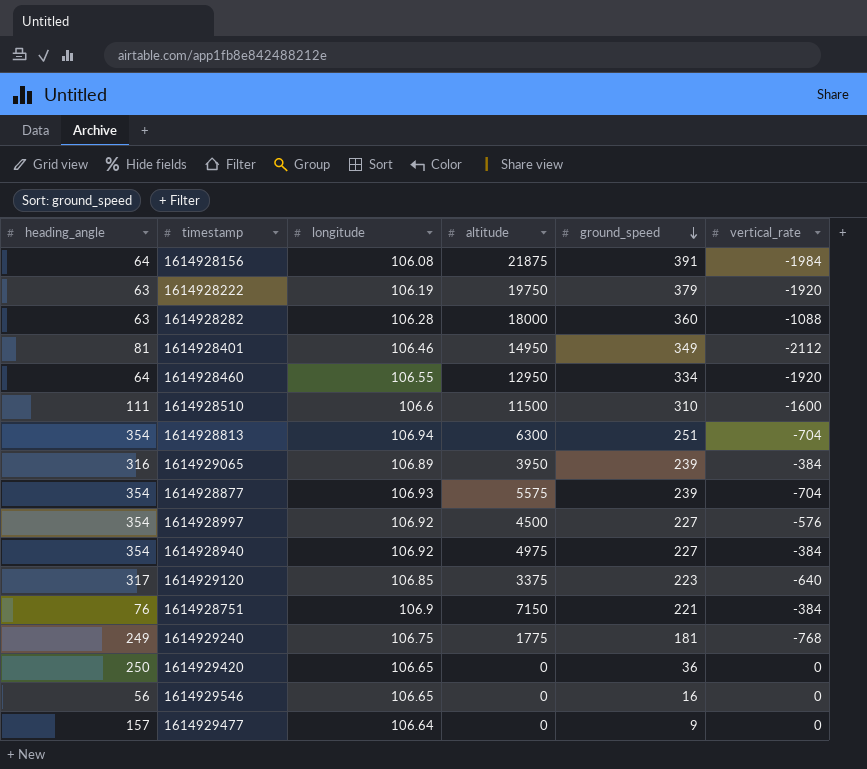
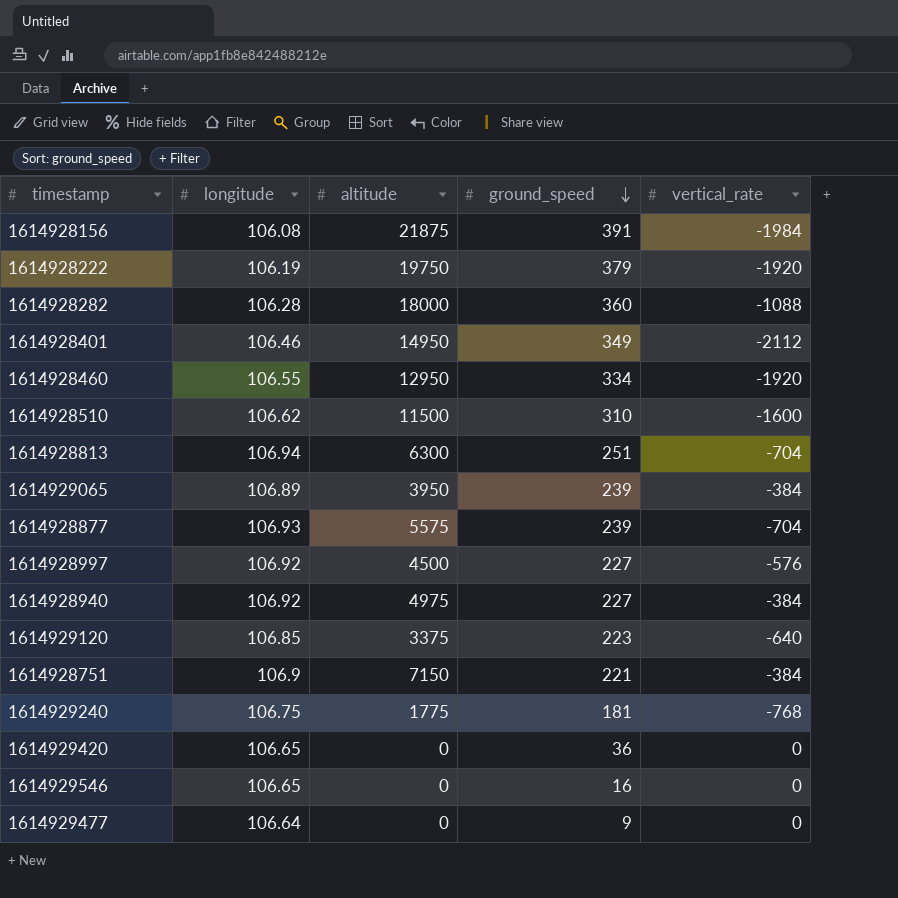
column heading_angle | position: 1 -> none
1614928510 | longitude: 106.6 -> 106.62

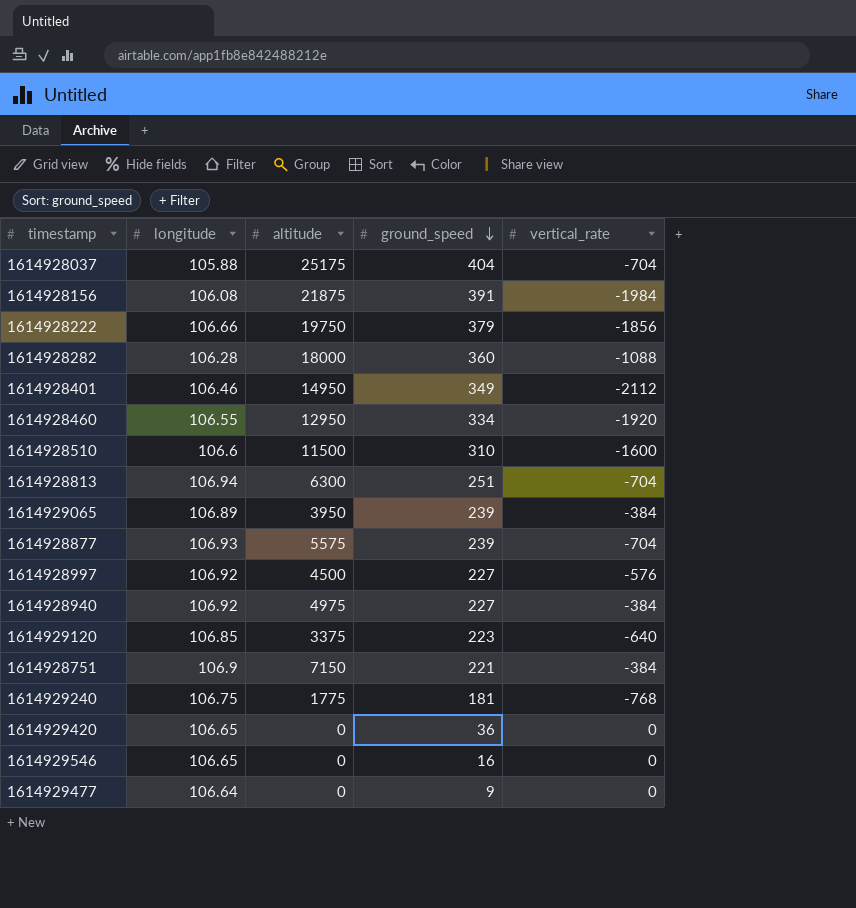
row 1614928037: none -> 105.88 | 25175 | 404 | -704
1614928222 | longitude: 106.19 -> 106.66
1614928222 | vertical_rate: -1920 -> -1856
1614928510 | longitude: 106.62 -> 106.6

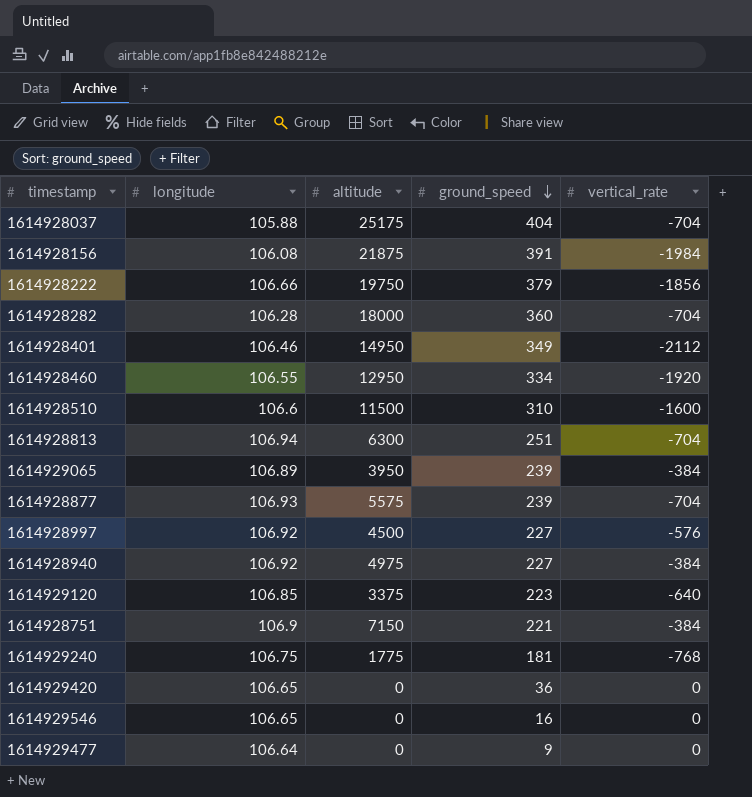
1614928282 | vertical_rate: -1088 -> -704

